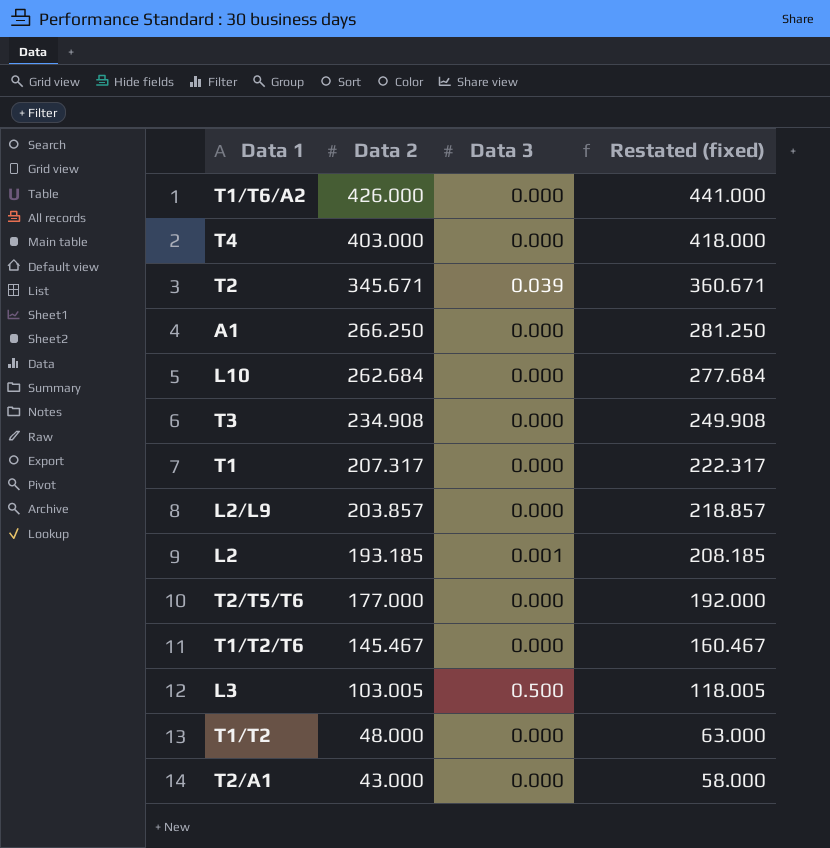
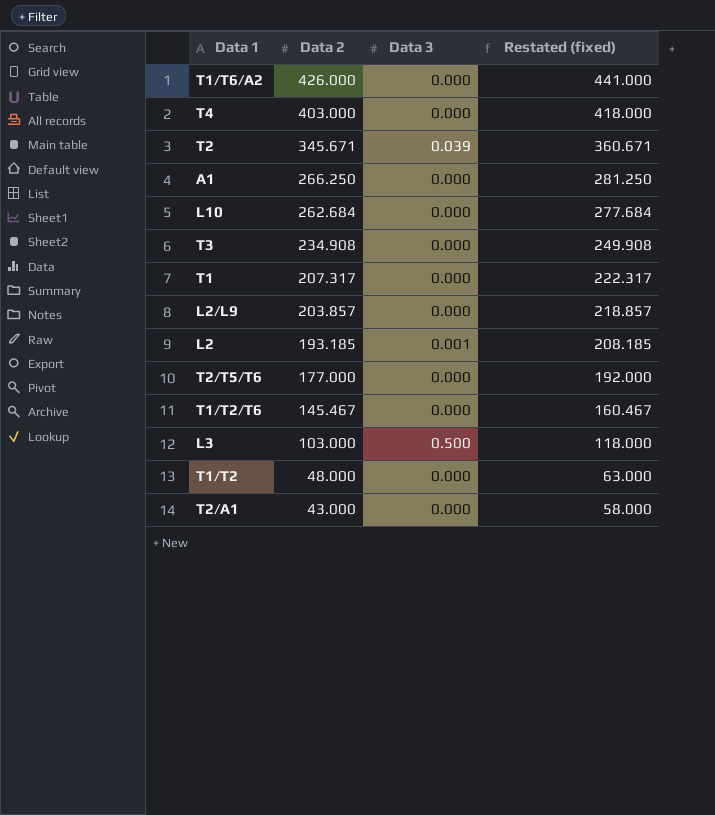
L3 | Data 2: 103.005 -> 103.000
L3 | Restated (fixed): 118.005 -> 118.000

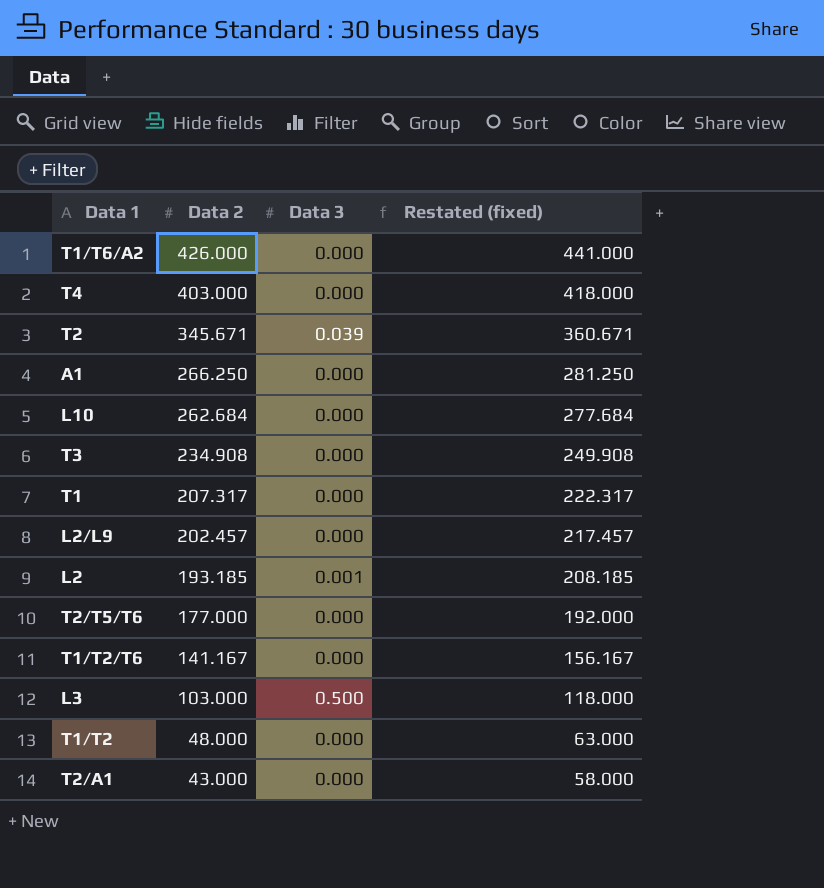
L2/L9 | Data 2: 203.857 -> 202.457
L2/L9 | Restated (fixed): 218.857 -> 217.457
T1/T2/T6 | Data 2: 145.467 -> 141.167
T1/T2/T6 | Restated (fixed): 160.467 -> 156.167

